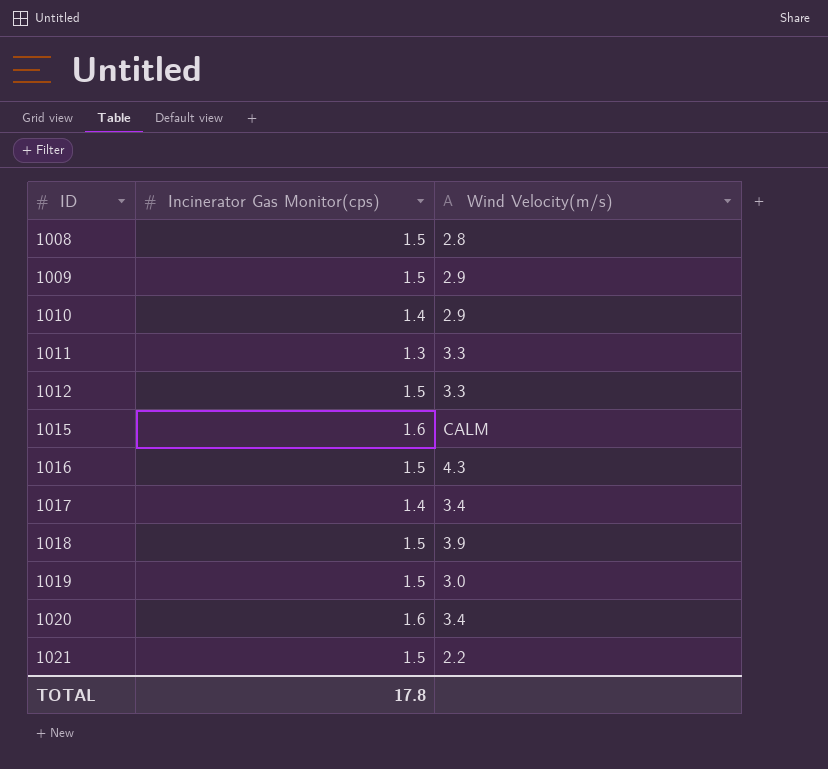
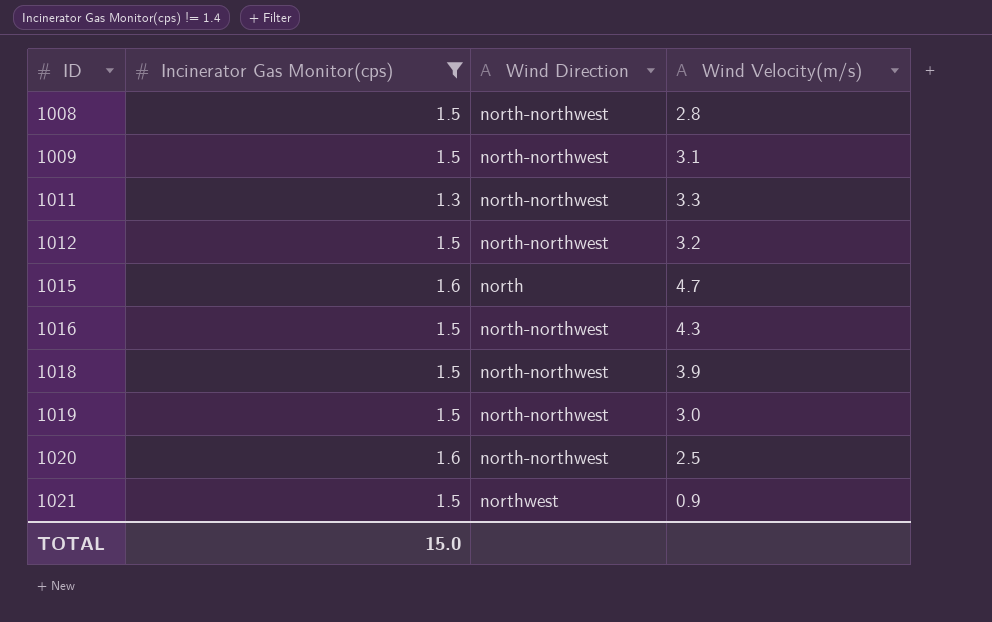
filter: none -> Incinerator Gas Monitor(cps) != 1.4
column Wind Direction | position: none -> 3
1009 | Wind Velocity(m/s): 2.9 -> 3.1
1012 | Wind Velocity(m/s): 3.3 -> 3.2
1015 | Wind Velocity(m/s): CALM -> 4.7
1020 | Wind Velocity(m/s): 3.4 -> 2.5
1021 | Wind Velocity(m/s): 2.2 -> 0.9
TOTAL | Incinerator Gas Monitor(cps): 17.8 -> 15.0

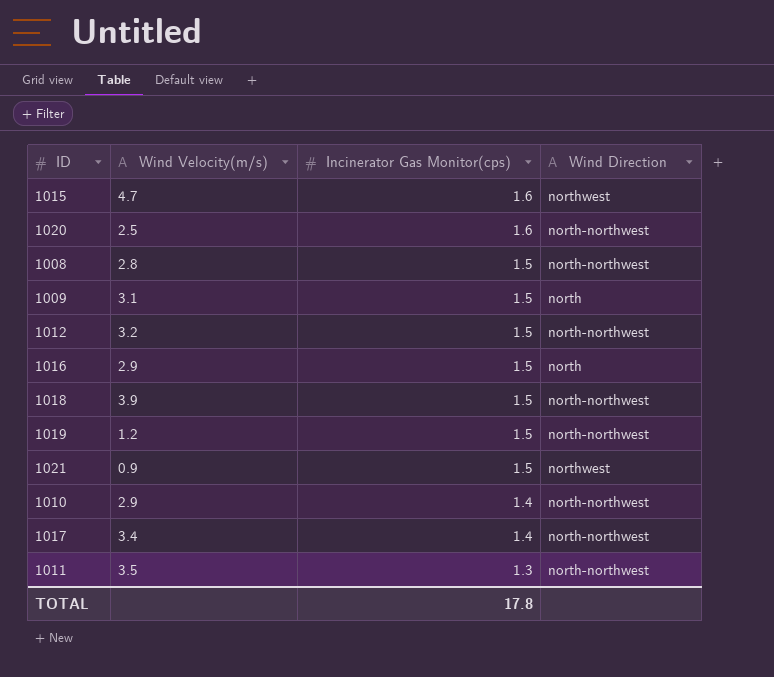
filter: Incinerator Gas Monitor(cps) != 1.4 -> none
row order: ID ascending -> Incinerator Gas Monitor(cps) descending
column Wind Velocity(m/s) | position: 4 -> 2
1015 | Wind Direction: north -> northwest
1009 | Wind Direction: north-northwest -> north
1016 | Wind Velocity(m/s): 4.3 -> 2.9
1016 | Wind Direction: north-northwest -> north
1019 | Wind Velocity(m/s): 3.0 -> 1.2
1011 | Wind Velocity(m/s): 3.3 -> 3.5
TOTAL | Incinerator Gas Monitor(cps): 15.0 -> 17.8

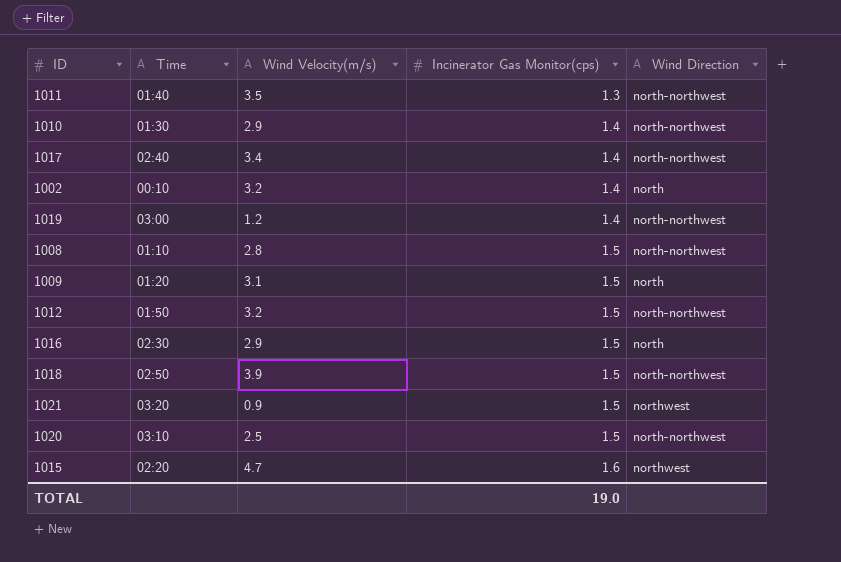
row order: Incinerator Gas Monitor(cps) descending -> Incinerator Gas Monitor(cps) ascending
column Time | position: none -> 2
row 1002: none -> 00:10 | 3.2 | 1.4 | north
1019 | Incinerator Gas Monitor(cps): 1.5 -> 1.4
1020 | Incinerator Gas Monitor(cps): 1.6 -> 1.5
TOTAL | Incinerator Gas Monitor(cps): 17.8 -> 19.0

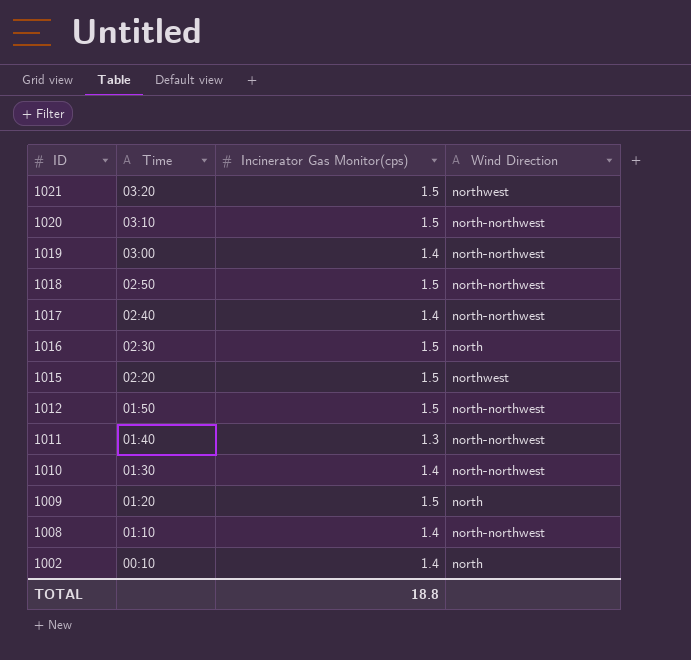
row order: Incinerator Gas Monitor(cps) ascending -> ID descending
column Wind Velocity(m/s) | position: 3 -> none
1015 | Incinerator Gas Monitor(cps): 1.6 -> 1.5
1008 | Incinerator Gas Monitor(cps): 1.5 -> 1.4
TOTAL | Incinerator Gas Monitor(cps): 19.0 -> 18.8

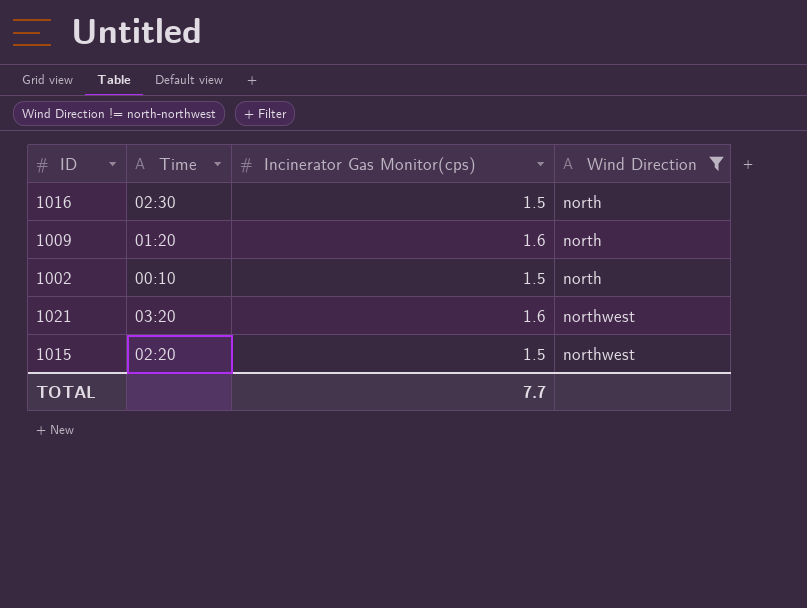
filter: none -> Wind Direction != north-northwest
row order: ID descending -> Wind Direction ascending
1009 | Incinerator Gas Monitor(cps): 1.5 -> 1.6
1002 | Incinerator Gas Monitor(cps): 1.4 -> 1.5
1021 | Incinerator Gas Monitor(cps): 1.5 -> 1.6
TOTAL | Incinerator Gas Monitor(cps): 18.8 -> 7.7

